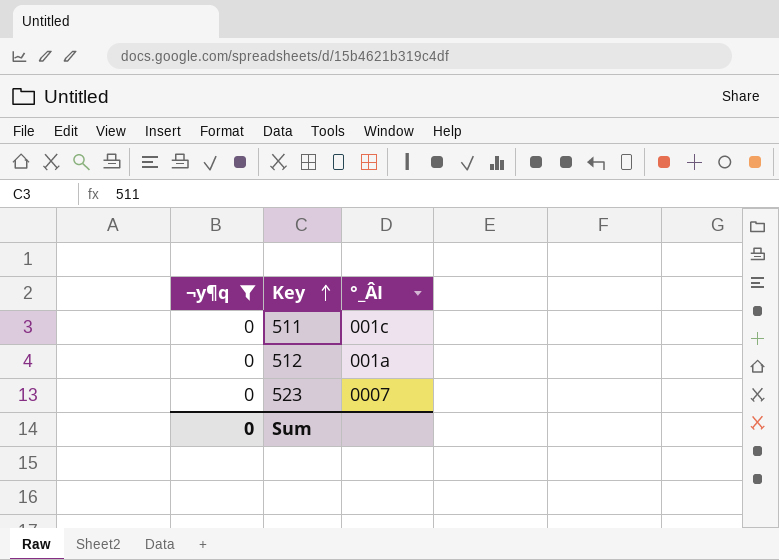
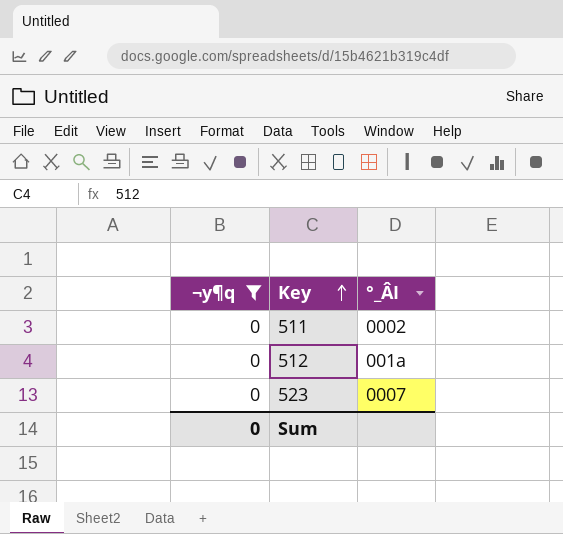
511 | °_ÂI: 001c -> 0002

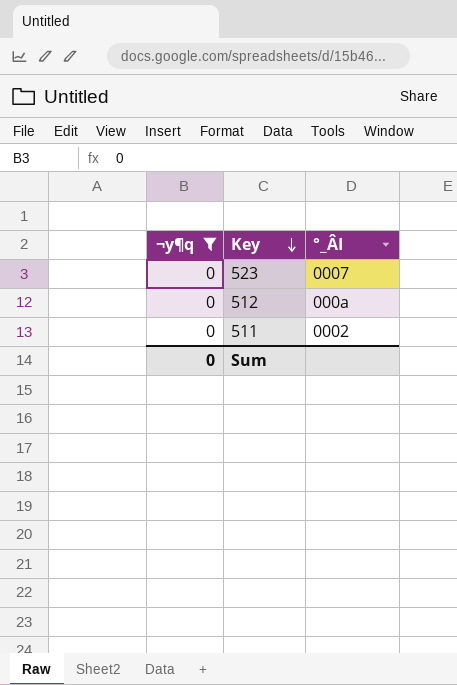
row order: Key ascending -> Key descending
512 | °_ÂI: 001a -> 000a

